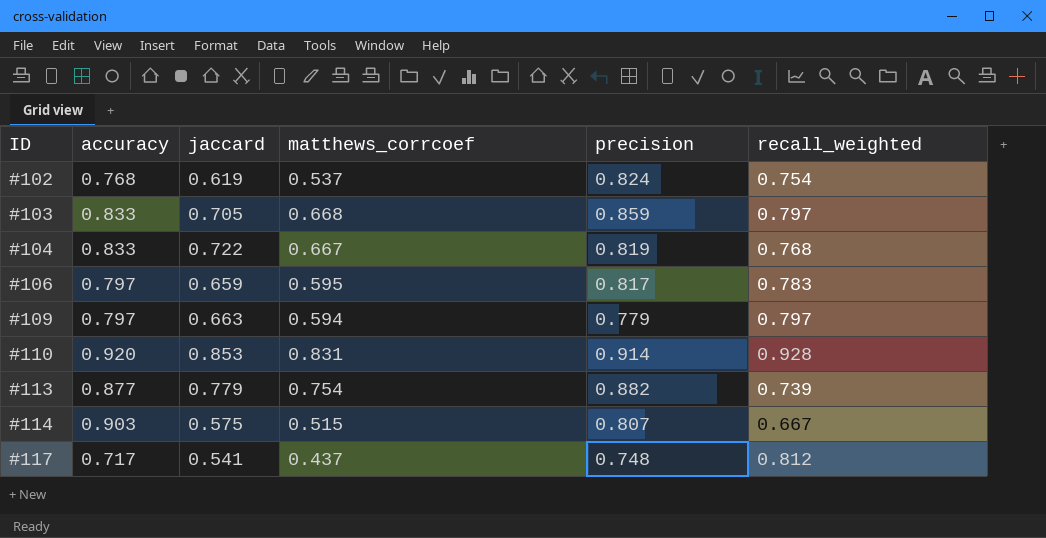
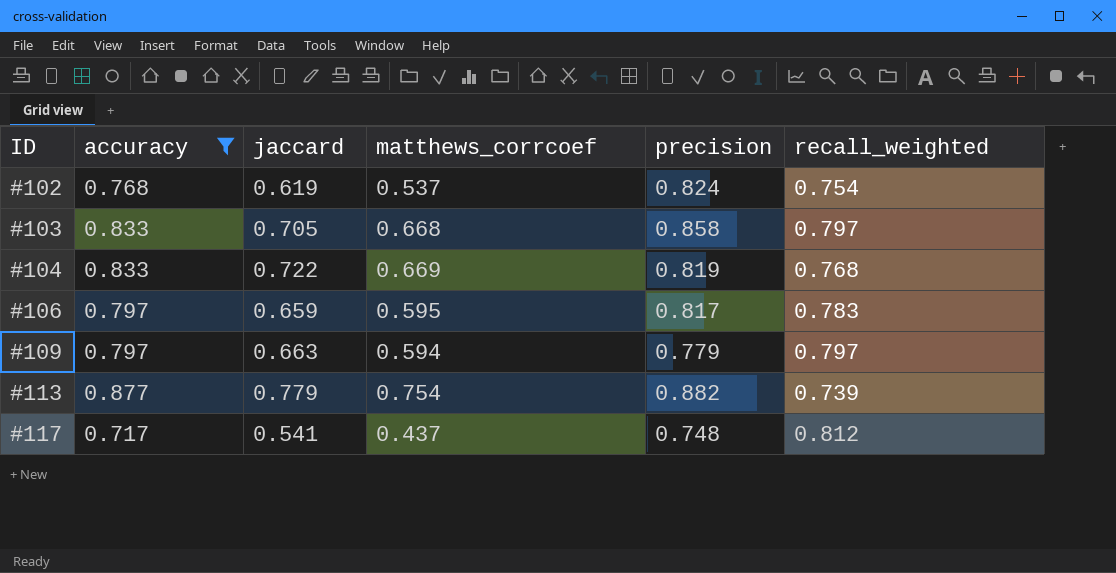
filter: none -> accuracy <= 0.877
#103 | precision: 0.859 -> 0.858
#104 | matthews_corrcoef: 0.667 -> 0.669

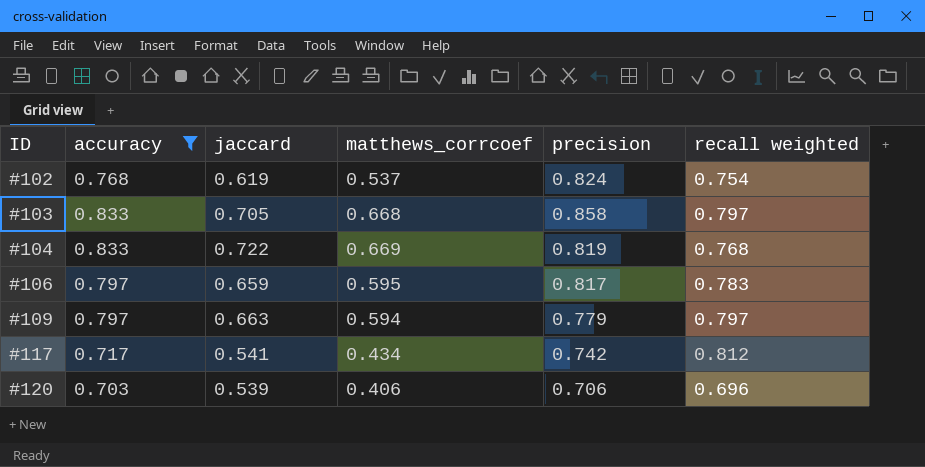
column name: recall_weighted -> recall weighted
row #113: 0.877 | 0.779 | 0.754 | 0.882 | 0.739 -> none
#117 | matthews_corrcoef: 0.437 -> 0.434
#117 | precision: 0.748 -> 0.742
row #120: none -> 0.703 | 0.539 | 0.406 | 0.706 | 0.696

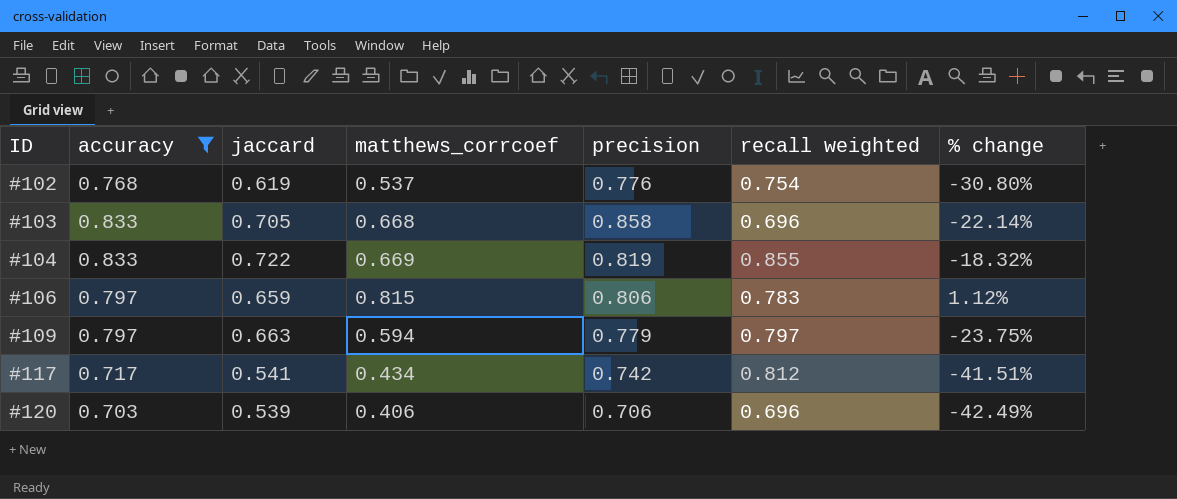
column % change | formula: none -> ([matthews_corrcoef] - [precision]) / [precision]
#102 | precision: 0.824 -> 0.776
#103 | recall weighted: 0.797 -> 0.696
#104 | recall weighted: 0.768 -> 0.855
#106 | matthews_corrcoef: 0.595 -> 0.815
#106 | precision: 0.817 -> 0.806

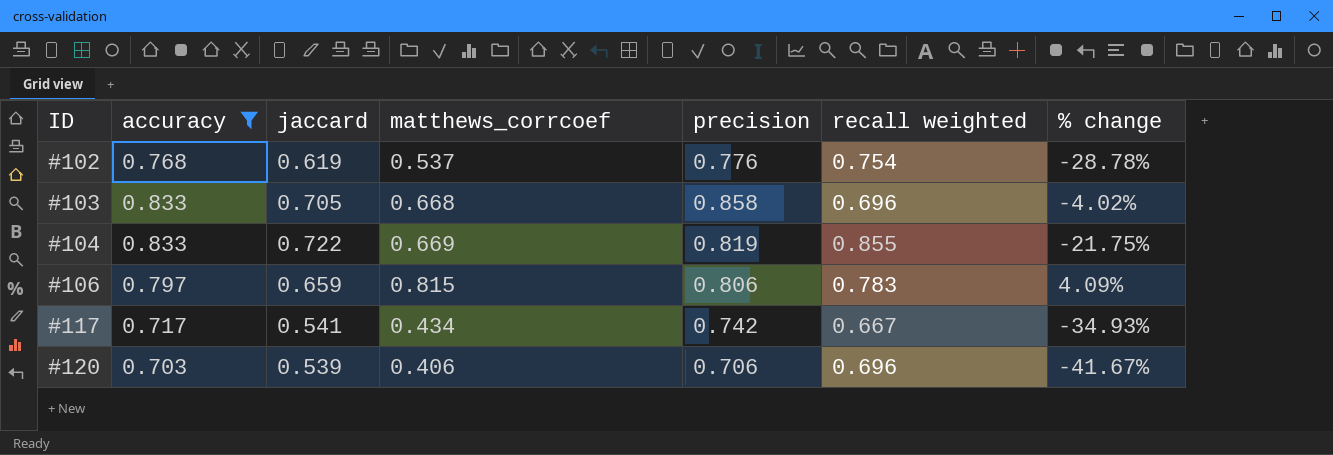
column % change | formula: ([matthews_corrcoef] - [precision]) / [precision] -> ([matthews_corrcoef] - [recall weighted]) / [recall weighted]
row #109: 0.797 | 0.663 | 0.594 | 0.779 | 0.797 | -23.75% -> none
#117 | recall weighted: 0.812 -> 0.667

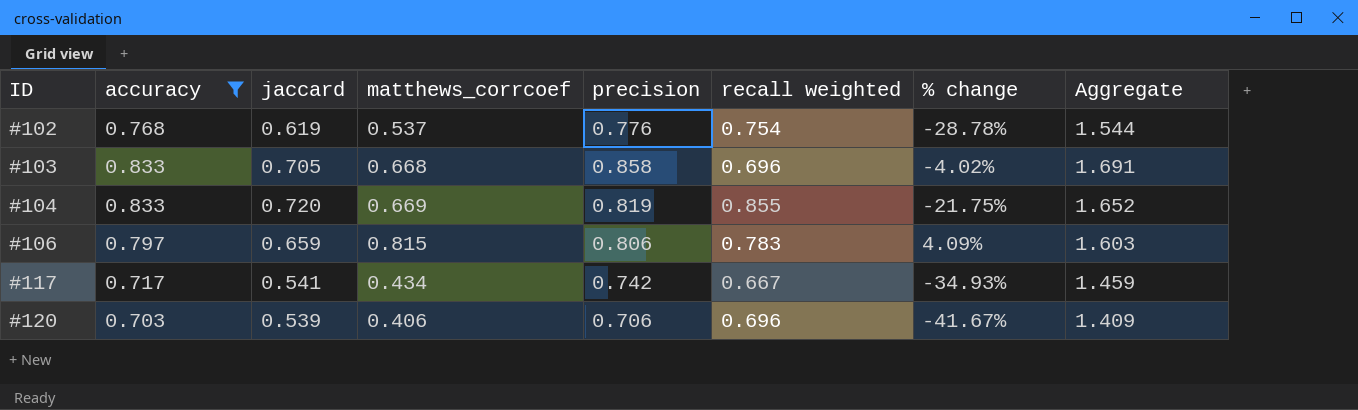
column Aggregate | formula: none -> [accuracy] + [precision]
#104 | jaccard: 0.722 -> 0.720

